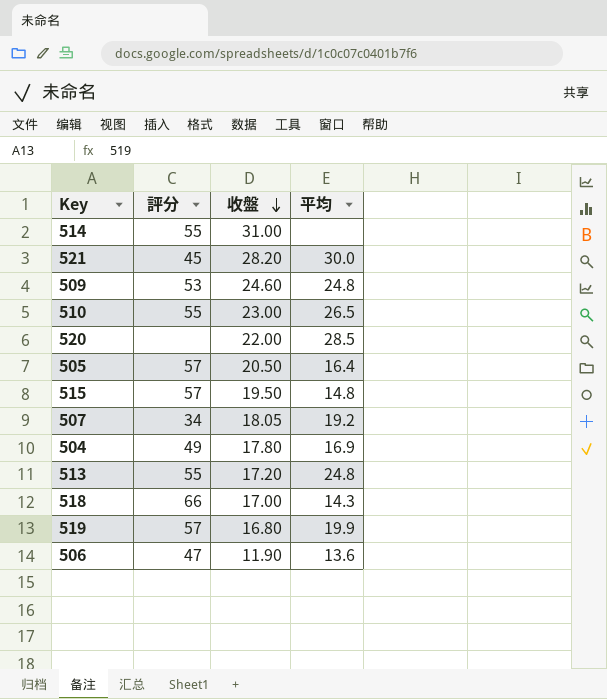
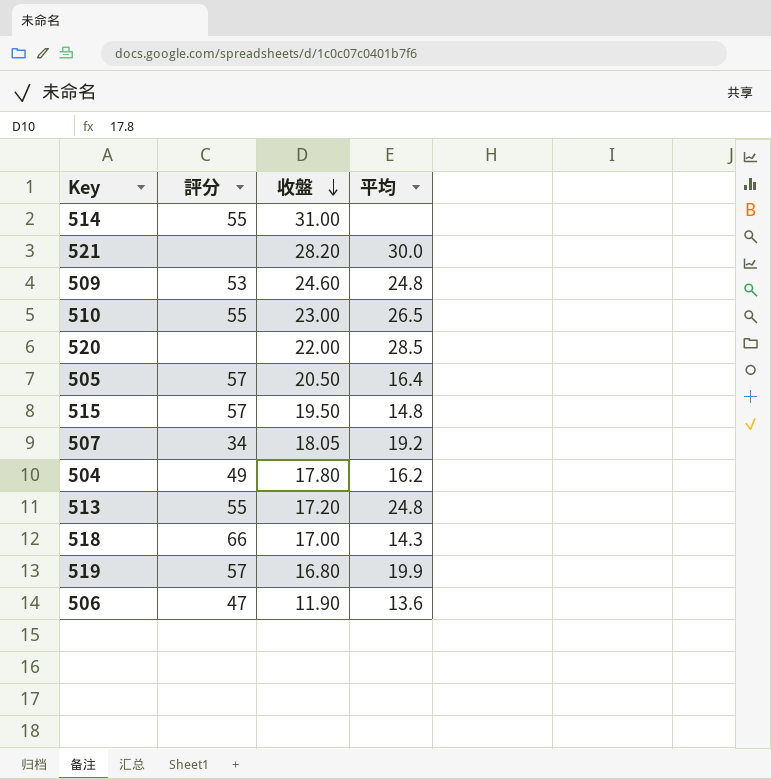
521 | 評分: 45 -> none
504 | 平均: 16.9 -> 16.2

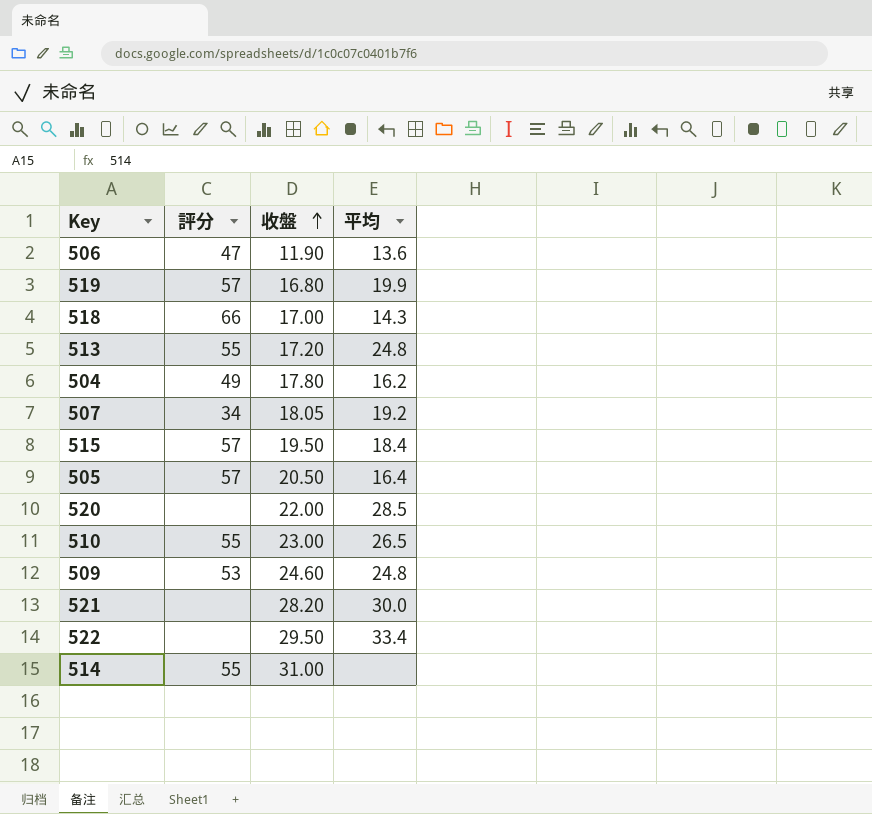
row order: 收盤 descending -> 收盤 ascending
515 | 平均: 14.8 -> 18.4
row 522: none -> none | 29.50 | 33.4

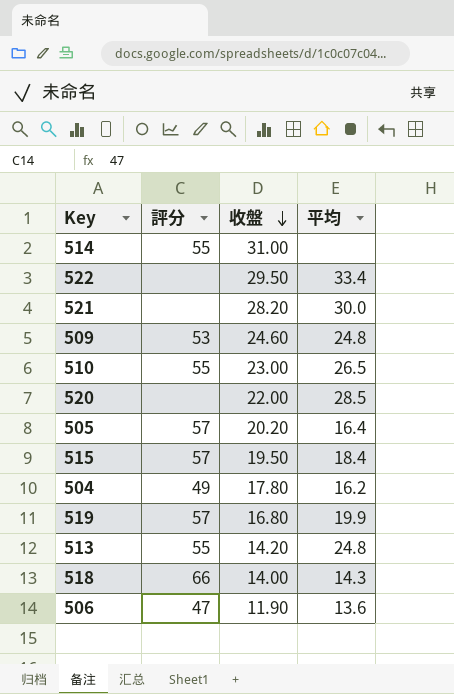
row order: 收盤 ascending -> 收盤 descending
row 507: 34 | 18.05 | 19.2 -> none
505 | 收盤: 20.50 -> 20.20
513 | 收盤: 17.20 -> 14.20
518 | 收盤: 17.00 -> 14.00

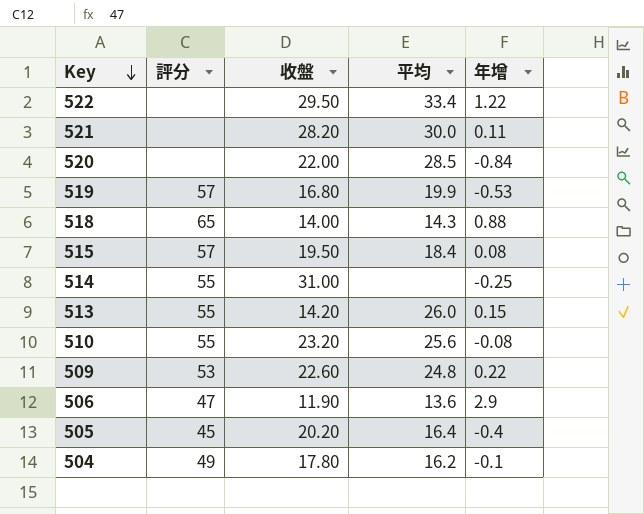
row order: 收盤 descending -> Key descending
column 年增 | position: none -> 5
518 | 評分: 66 -> 65
513 | 平均: 24.8 -> 26.0
510 | 收盤: 23.00 -> 23.20
510 | 平均: 26.5 -> 25.6
509 | 收盤: 24.60 -> 22.60
505 | 評分: 57 -> 45

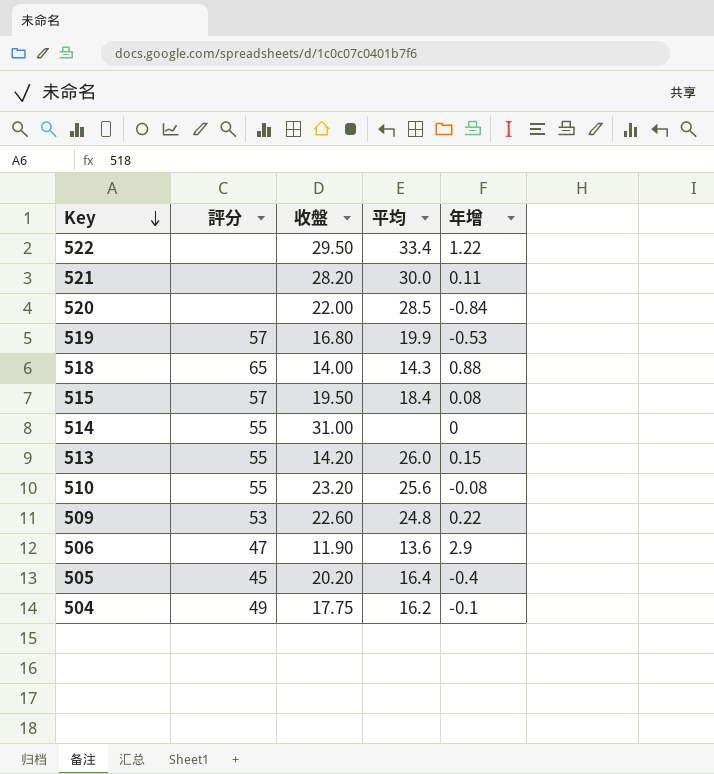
514 | 年增: -0.25 -> 0
504 | 收盤: 17.80 -> 17.75

